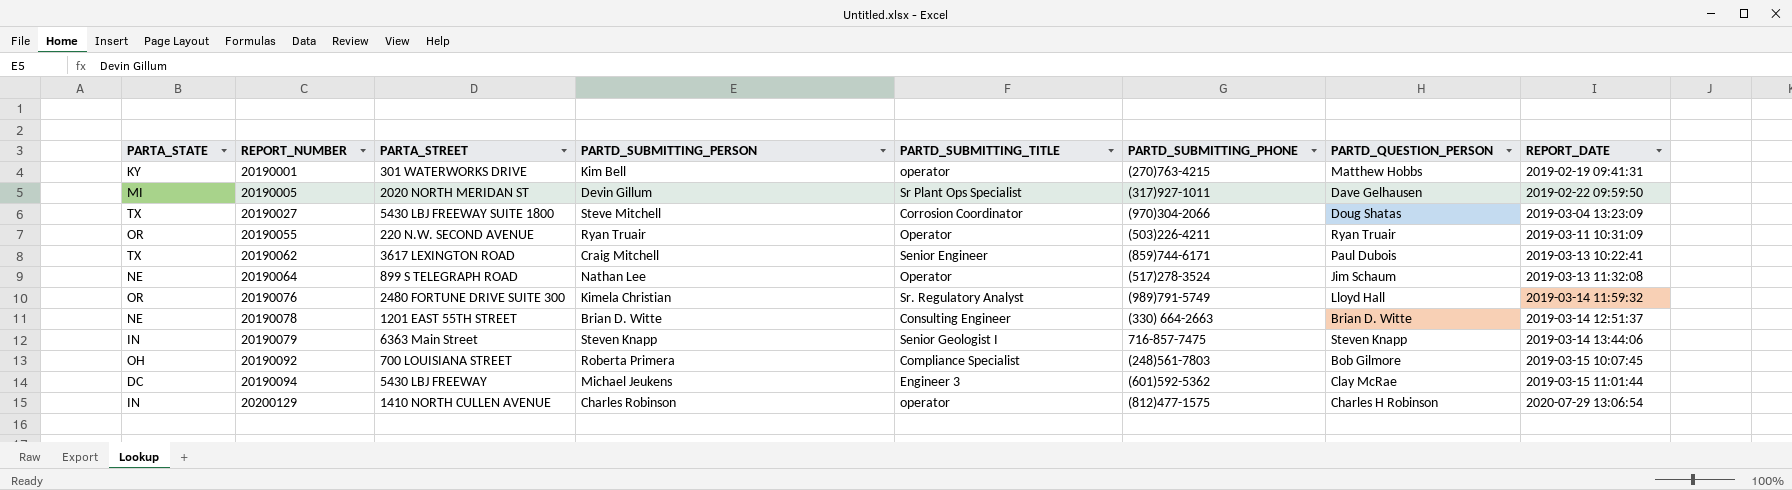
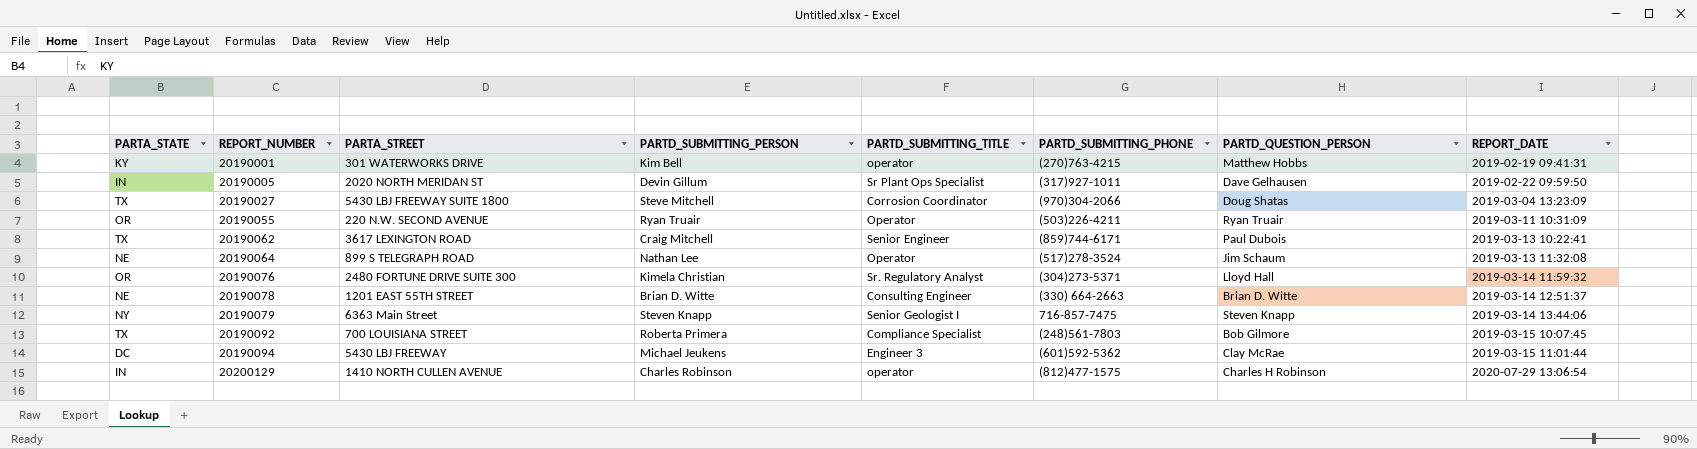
20190005 | PARTA_STATE: MI -> IN
20190076 | PARTD_SUBMITTING_PHONE: (989)791-5749 -> (304)273-5371
20190079 | PARTA_STATE: IN -> NY
20190092 | PARTA_STATE: OH -> TX

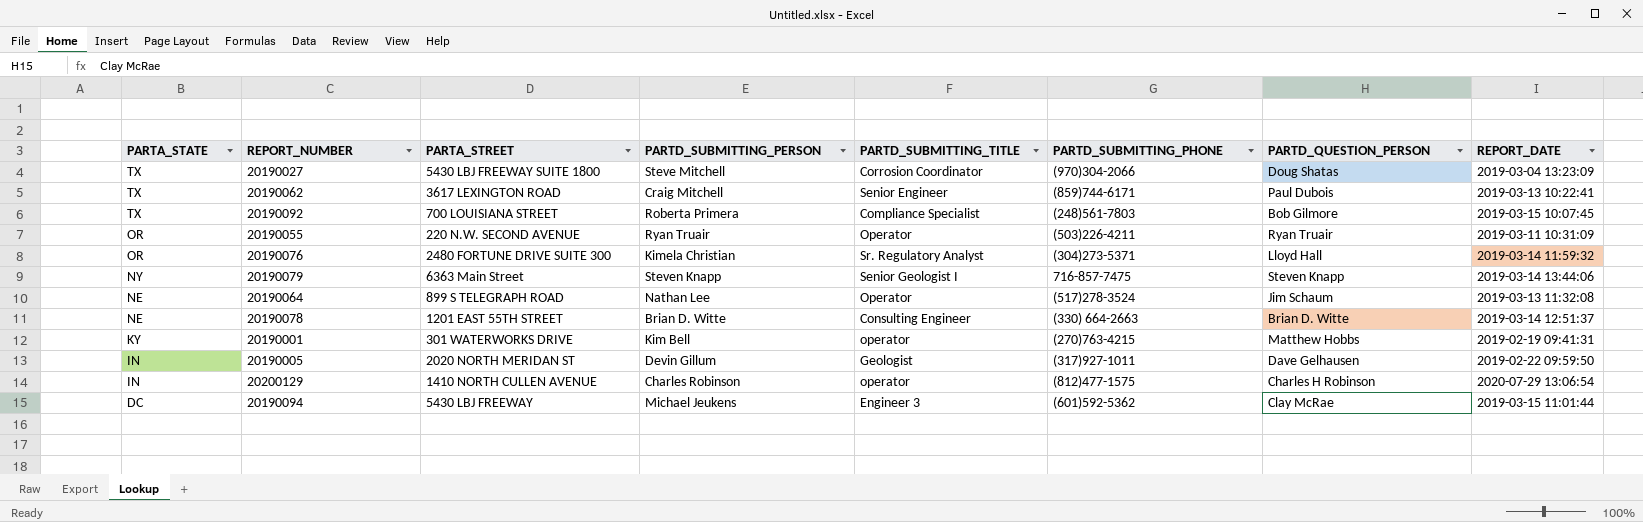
row order: REPORT_NUMBER ascending -> PARTA_STATE descending
20190005 | PARTD_SUBMITTING_TITLE: Sr Plant Ops Specialist -> Geologist

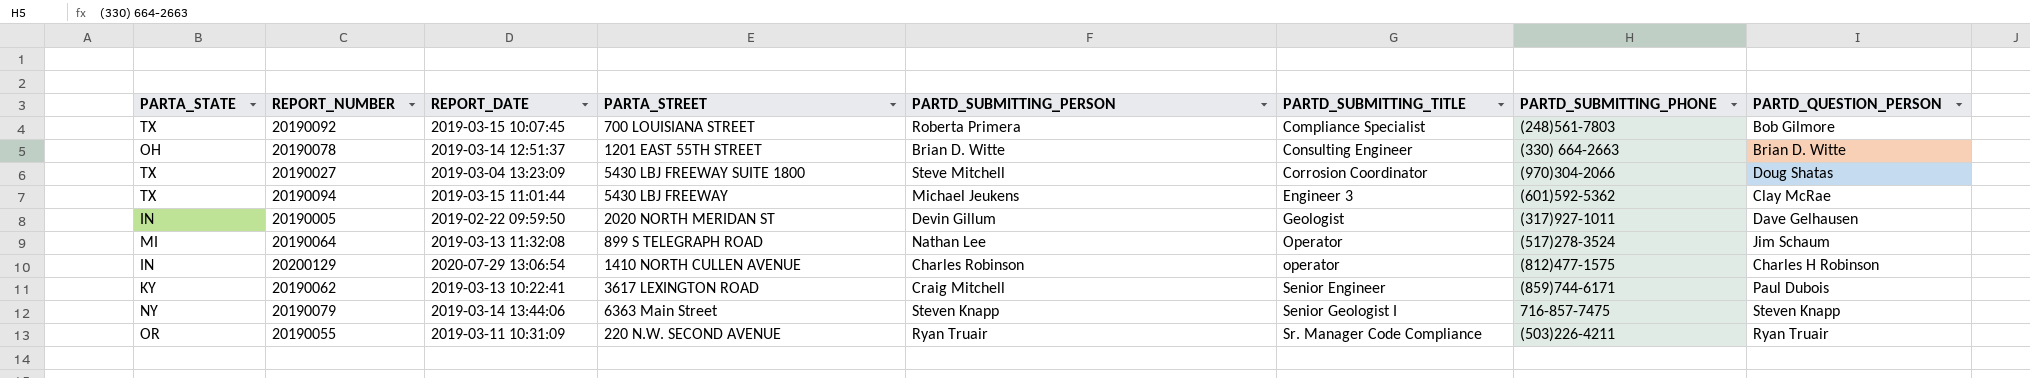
row order: PARTA_STATE descending -> PARTD_SUBMITTING_TITLE ascending
column REPORT_DATE | position: 8 -> 3
row 20190076: OR | 2480 FORTUNE DRIVE SUITE 300 | Kimela Christian | Sr. Regulatory Analyst | (304)273-5371 | Lloyd Hall | 2019-03-14 11:59:32 -> none
row 20190001: KY | 301 WATERWORKS DRIVE | Kim Bell | operator | (270)763-4215 | Matthew Hobbs | 2019-02-19 09:41:31 -> none
20190078 | PARTA_STATE: NE -> OH
20190094 | PARTA_STATE: DC -> TX
20190064 | PARTA_STATE: NE -> MI
20190062 | PARTA_STATE: TX -> KY
20190055 | PARTD_SUBMITTING_TITLE: Operator -> Sr. Manager Code Compliance

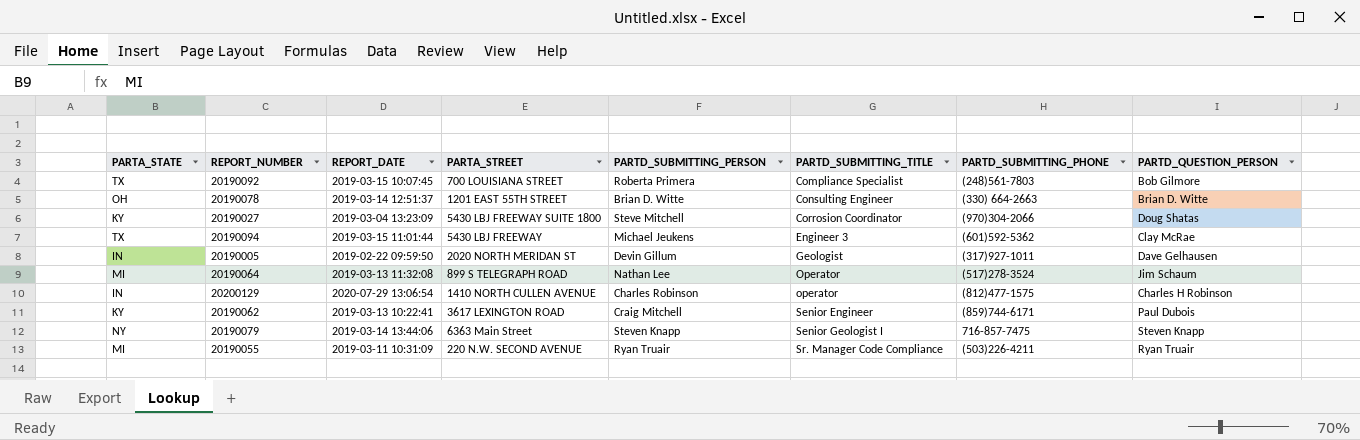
20190027 | PARTA_STATE: TX -> KY
20190055 | PARTA_STATE: OR -> MI

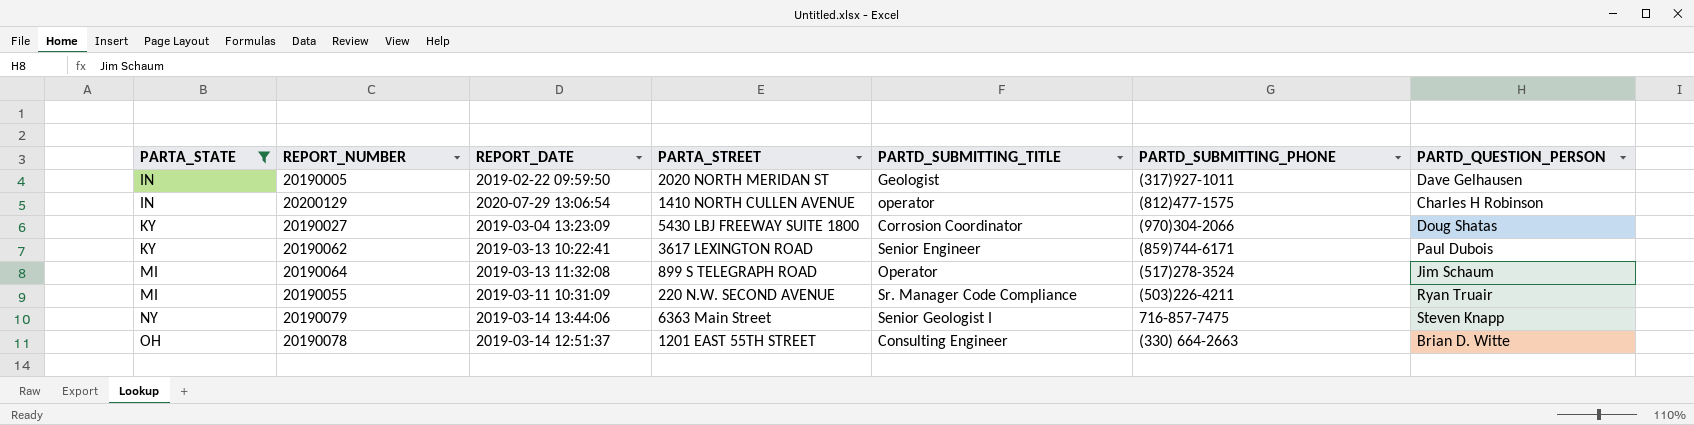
filter: none -> PARTA_STATE != TX
row order: PARTD_SUBMITTING_TITLE ascending -> PARTA_STATE ascending
column PARTD_SUBMITTING_PERSON | position: 5 -> none

